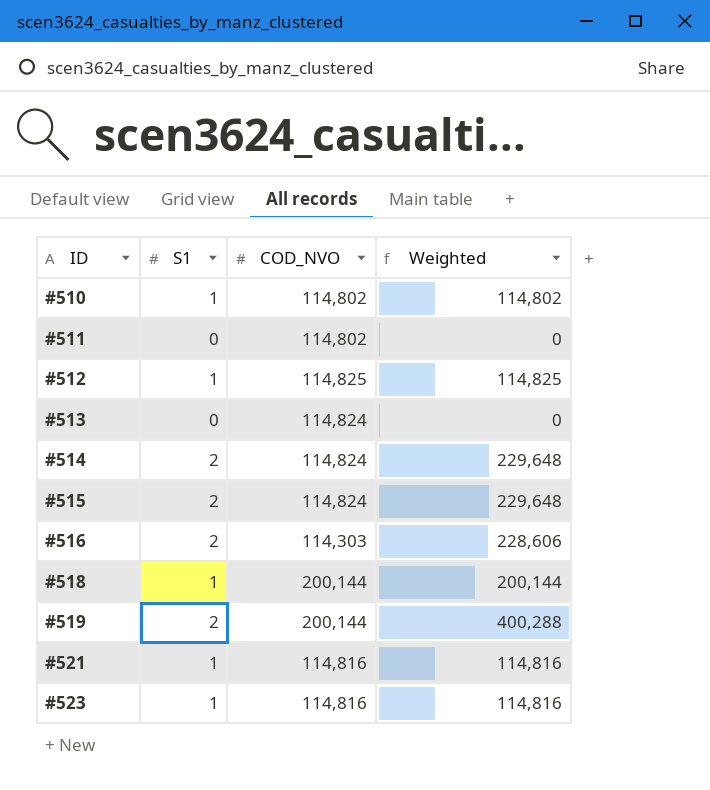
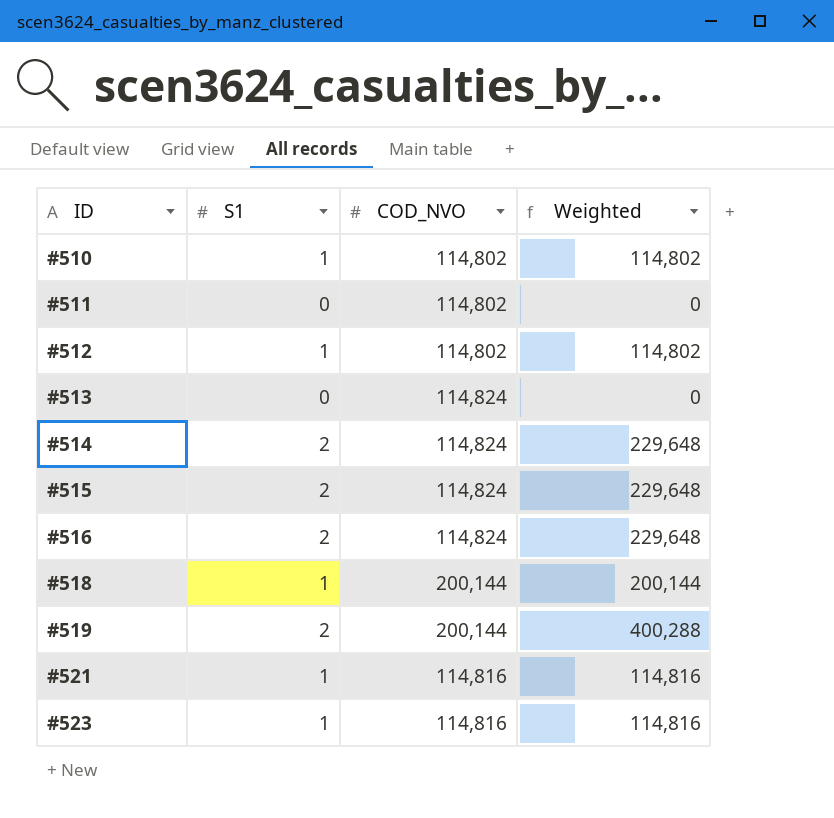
#512 | COD_NVO: 114,825 -> 114,802
#512 | Weighted: 114,825 -> 114,802
#516 | COD_NVO: 114,303 -> 114,824
#516 | Weighted: 228,606 -> 229,648

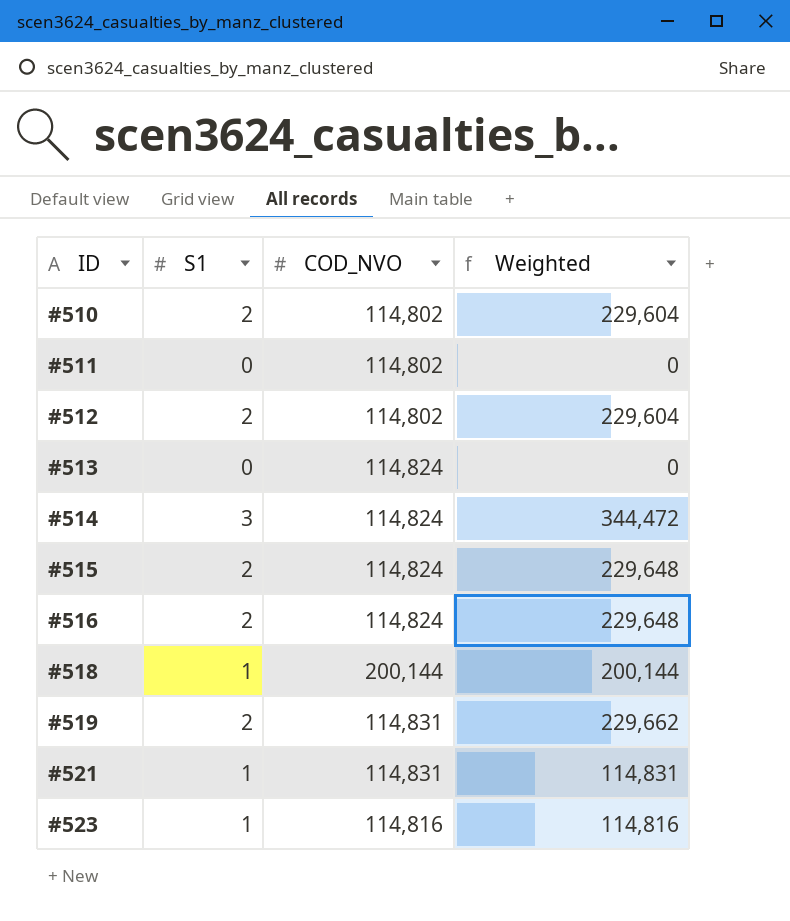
#510 | S1: 1 -> 2
#510 | Weighted: 114,802 -> 229,604
#512 | S1: 1 -> 2
#512 | Weighted: 114,802 -> 229,604
#514 | S1: 2 -> 3
#514 | Weighted: 229,648 -> 344,472
#519 | COD_NVO: 200,144 -> 114,831
#519 | Weighted: 400,288 -> 229,662
#521 | COD_NVO: 114,816 -> 114,831
#521 | Weighted: 114,816 -> 114,831

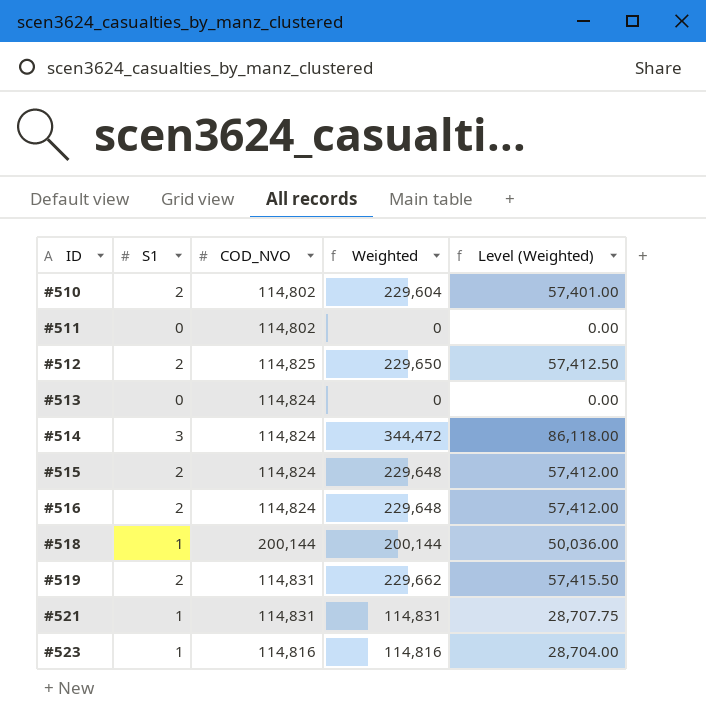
column Level (Weighted) | formula: none -> [Weighted] * 0.25
#512 | COD_NVO: 114,802 -> 114,825
#512 | Weighted: 229,604 -> 229,650

